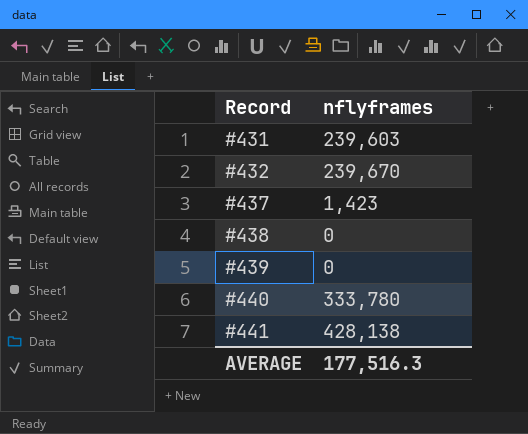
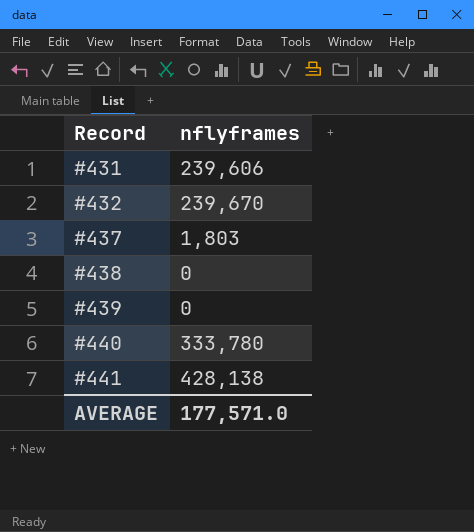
#431 | nflyframes: 239,603 -> 239,606
#437 | nflyframes: 1,423 -> 1,803
AVERAGE | nflyframes: 177,516.3 -> 177,571.0

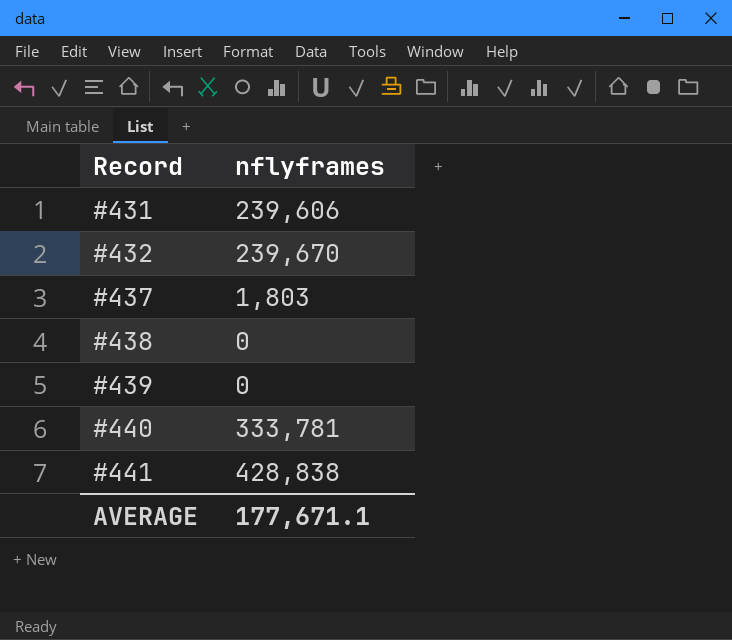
#440 | nflyframes: 333,780 -> 333,781
#441 | nflyframes: 428,138 -> 428,838
AVERAGE | nflyframes: 177,571.0 -> 177,671.1

